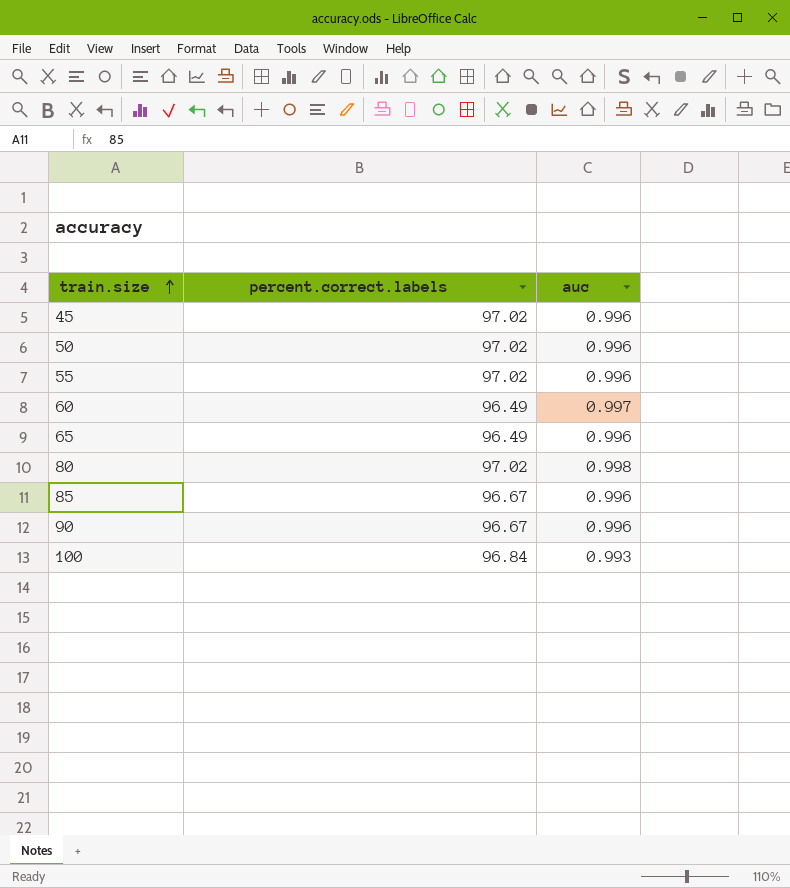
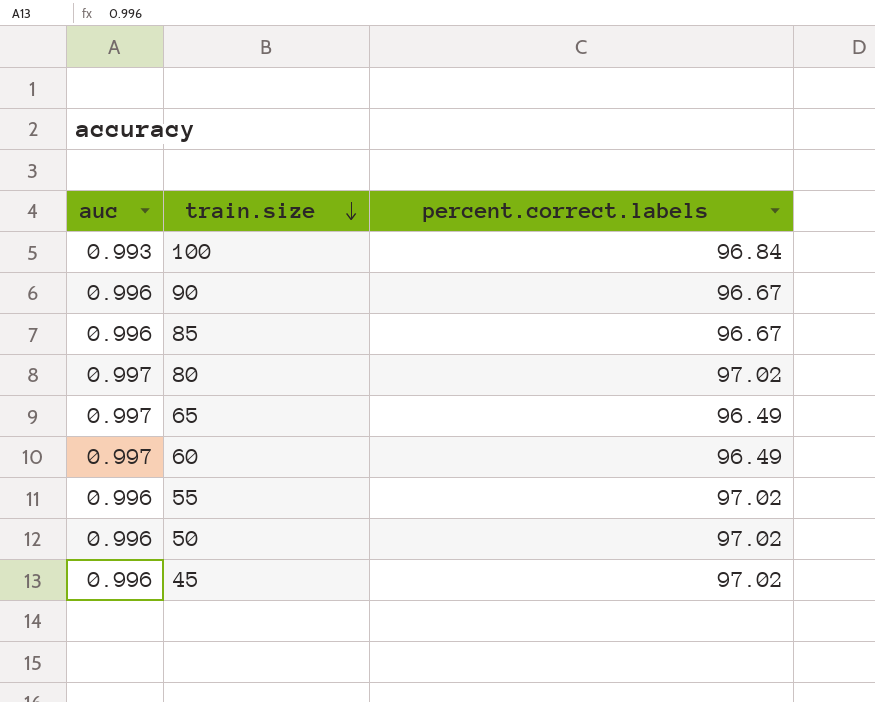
row order: train.size ascending -> train.size descending
column auc | position: 3 -> 1
80 | auc: 0.998 -> 0.997
65 | auc: 0.996 -> 0.997

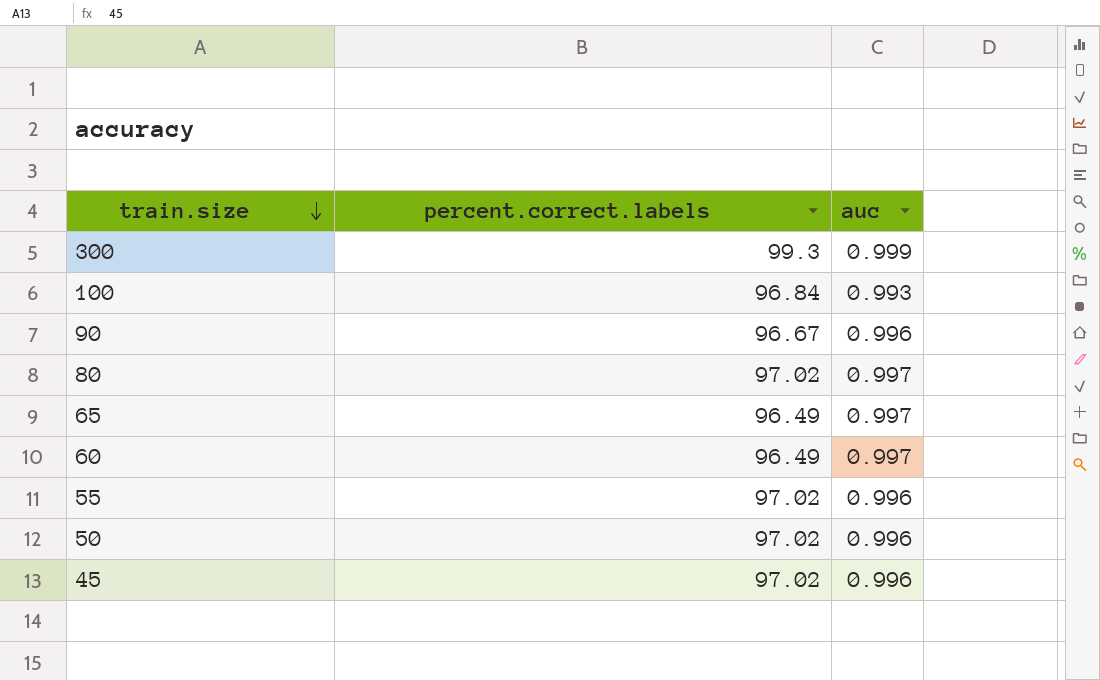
column auc | position: 1 -> 3
row 85: 0.996 | 96.67 -> none
row 300: none -> 99.3 | 0.999

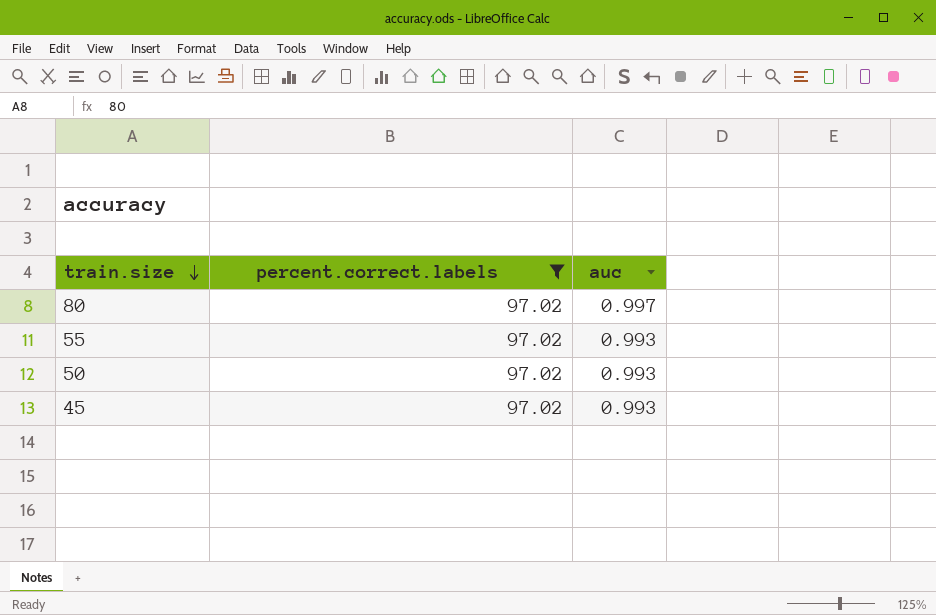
filter: none -> percent.correct.labels = 97.02
55 | auc: 0.996 -> 0.993
50 | auc: 0.996 -> 0.993
45 | auc: 0.996 -> 0.993

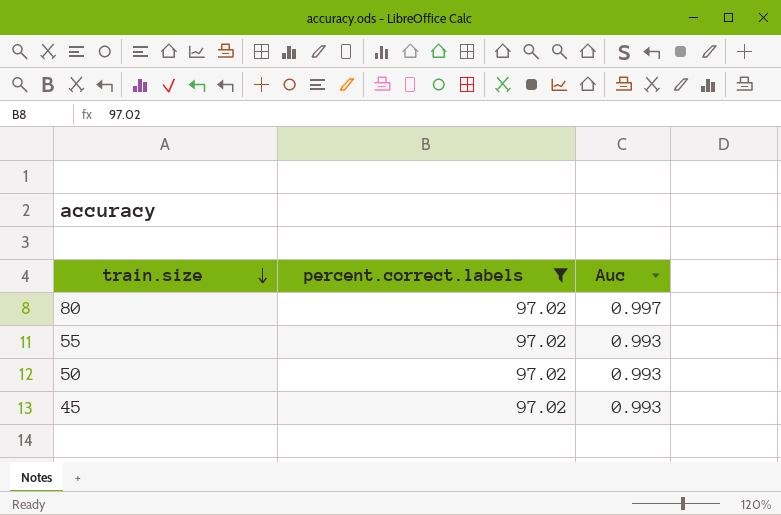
column name: auc -> Auc

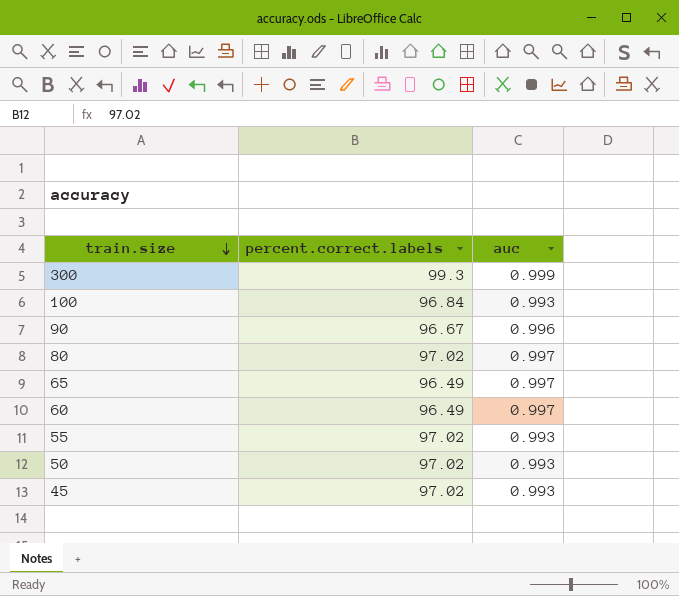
filter: percent.correct.labels = 97.02 -> none
column name: Auc -> auc

